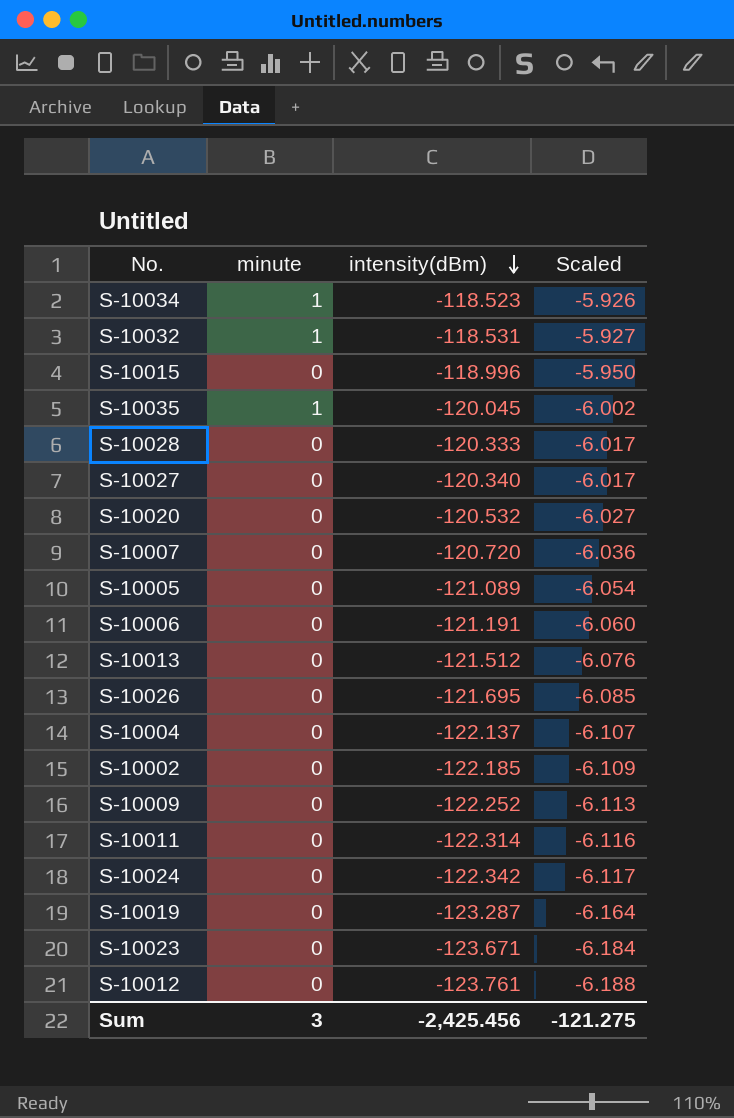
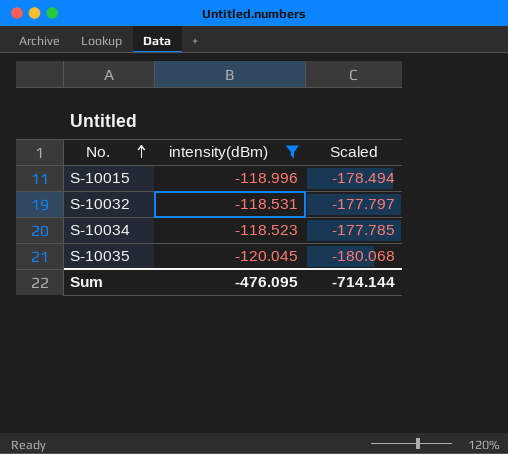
filter: none -> intensity(dBm) >= -120.045
row order: intensity(dBm) descending -> No. ascending
column minute | position: 2 -> none
column Scaled | formula: [intensity(dBm)] * 0.05 -> [intensity(dBm)] * 1.5
Sum | intensity(dBm): -2,425.456 -> -476.095
Sum | Scaled: -121.275 -> -714.144

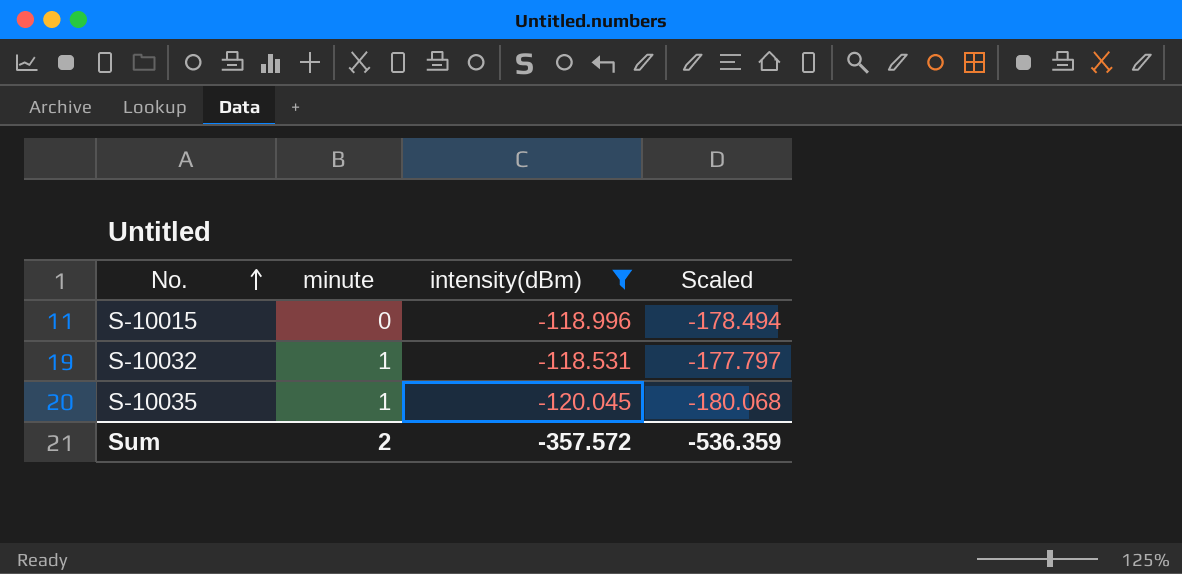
column minute | position: none -> 2
row S-10034: -118.523 | -177.785 -> none
Sum | intensity(dBm): -476.095 -> -357.572
Sum | Scaled: -714.144 -> -536.359

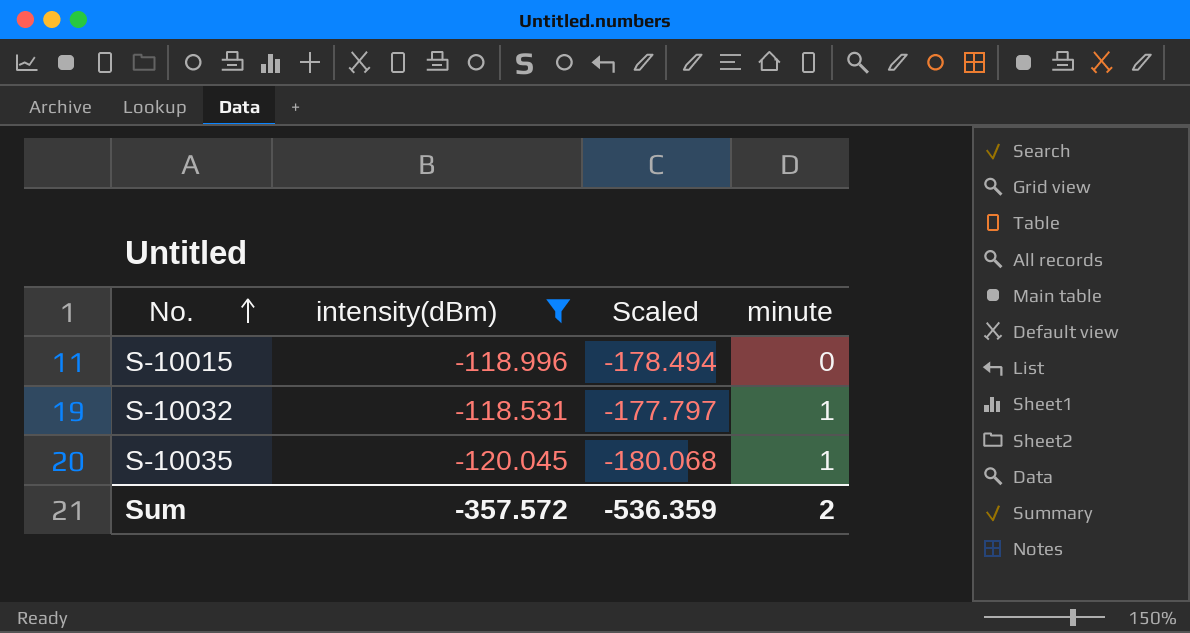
column minute | position: 2 -> 4

